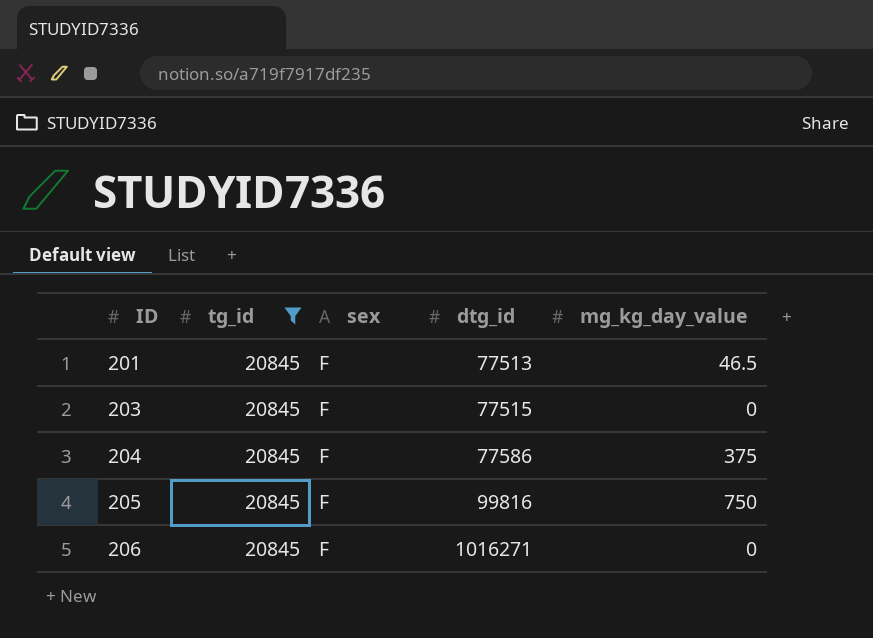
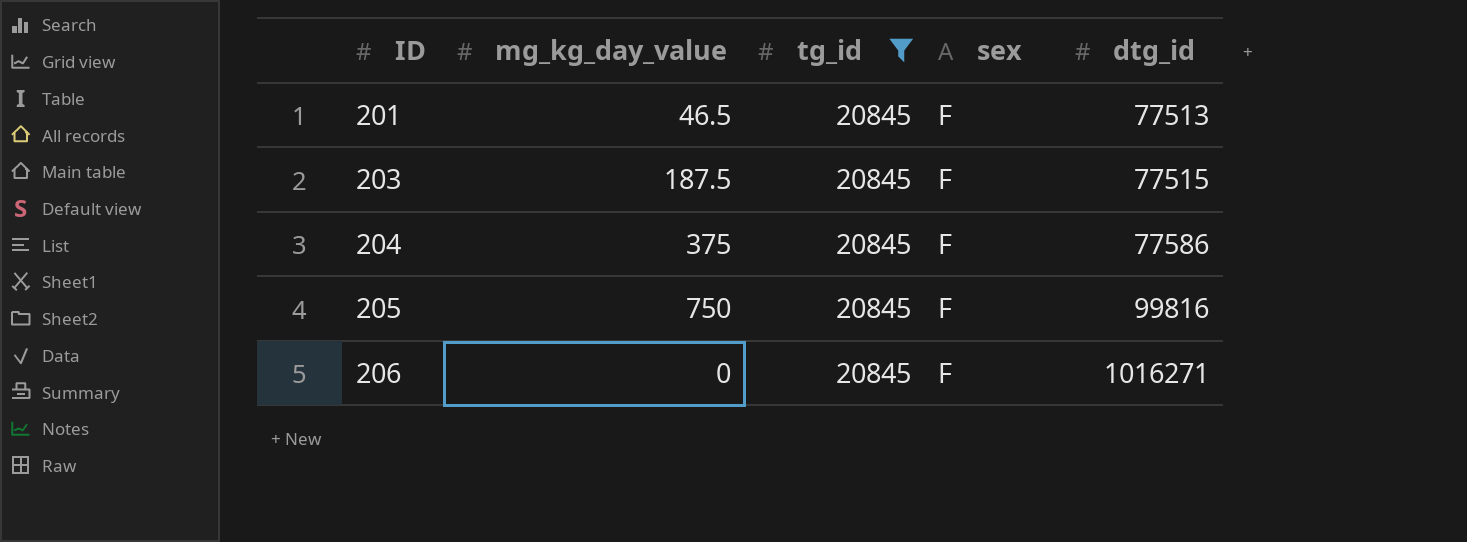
column mg_kg_day_value | position: 5 -> 2
203 | mg_kg_day_value: 0 -> 187.5

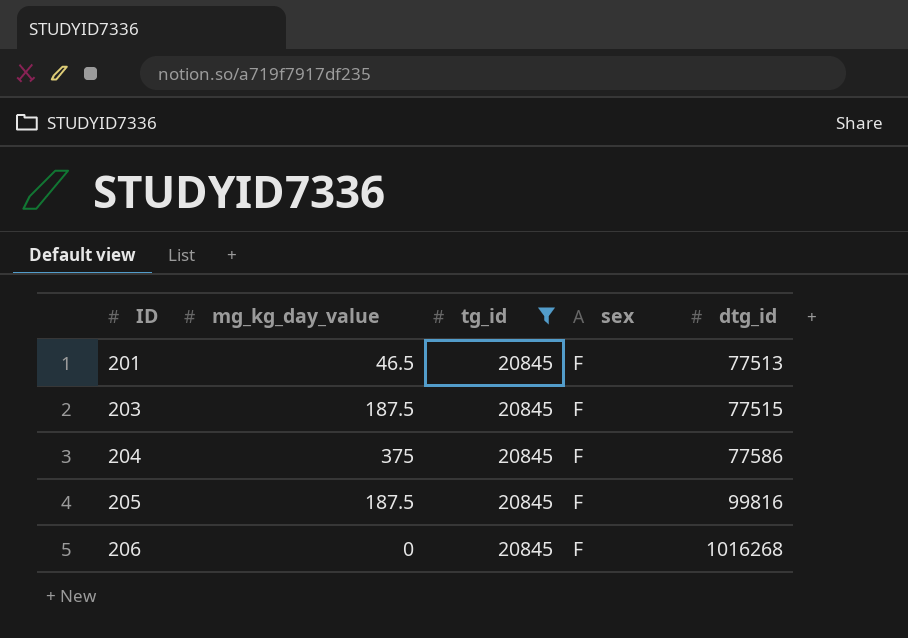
205 | mg_kg_day_value: 750 -> 187.5
206 | dtg_id: 1016271 -> 1016268

